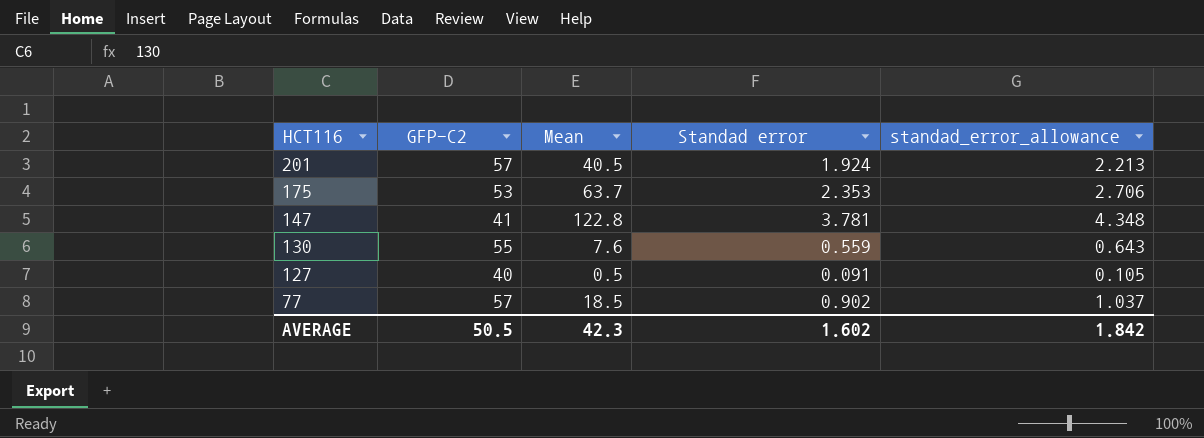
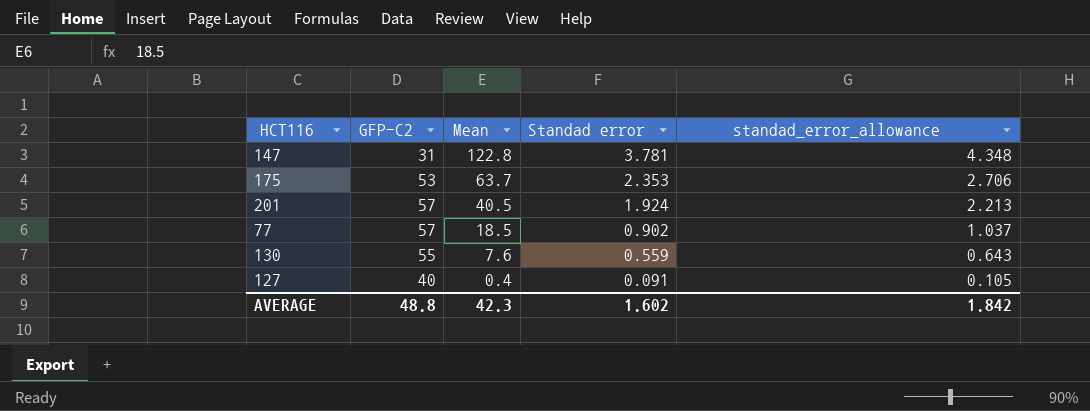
row order: HCT116 descending -> Mean descending
147 | GFP-C2: 41 -> 31
127 | Mean: 0.5 -> 0.4
AVERAGE | GFP-C2: 50.5 -> 48.8

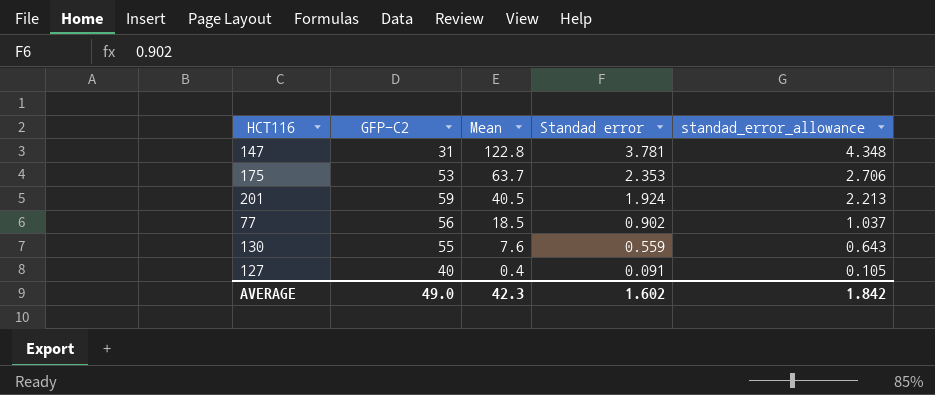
201 | GFP-C2: 57 -> 59
77 | GFP-C2: 57 -> 56
AVERAGE | GFP-C2: 48.8 -> 49.0

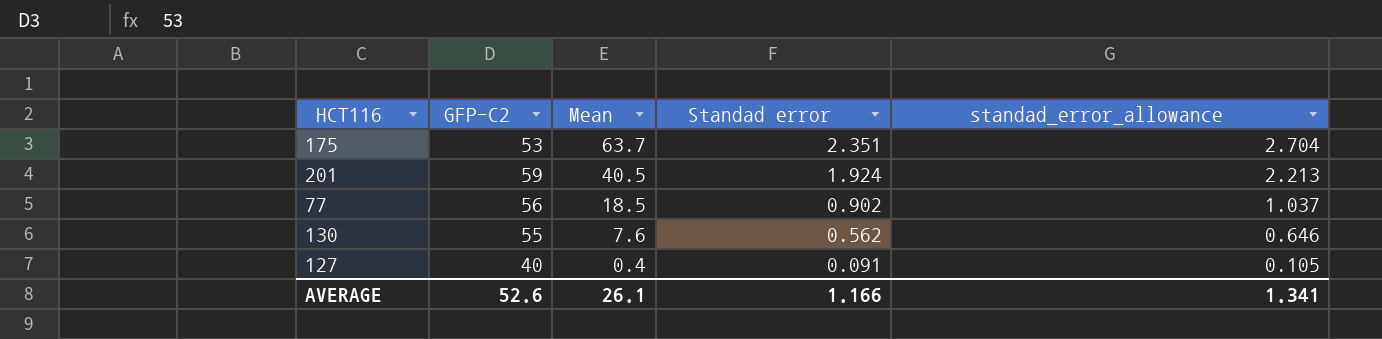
row 147: 31 | 122.8 | 3.781 | 4.348 -> none
175 | Standad error: 2.353 -> 2.351
175 | standad_error_allowance: 2.706 -> 2.704
130 | Standad error: 0.559 -> 0.562
130 | standad_error_allowance: 0.643 -> 0.646
AVERAGE | GFP-C2: 49.0 -> 52.6
AVERAGE | Mean: 42.3 -> 26.1
AVERAGE | Standad error: 1.602 -> 1.166
AVERAGE | standad_error_allowance: 1.842 -> 1.341

